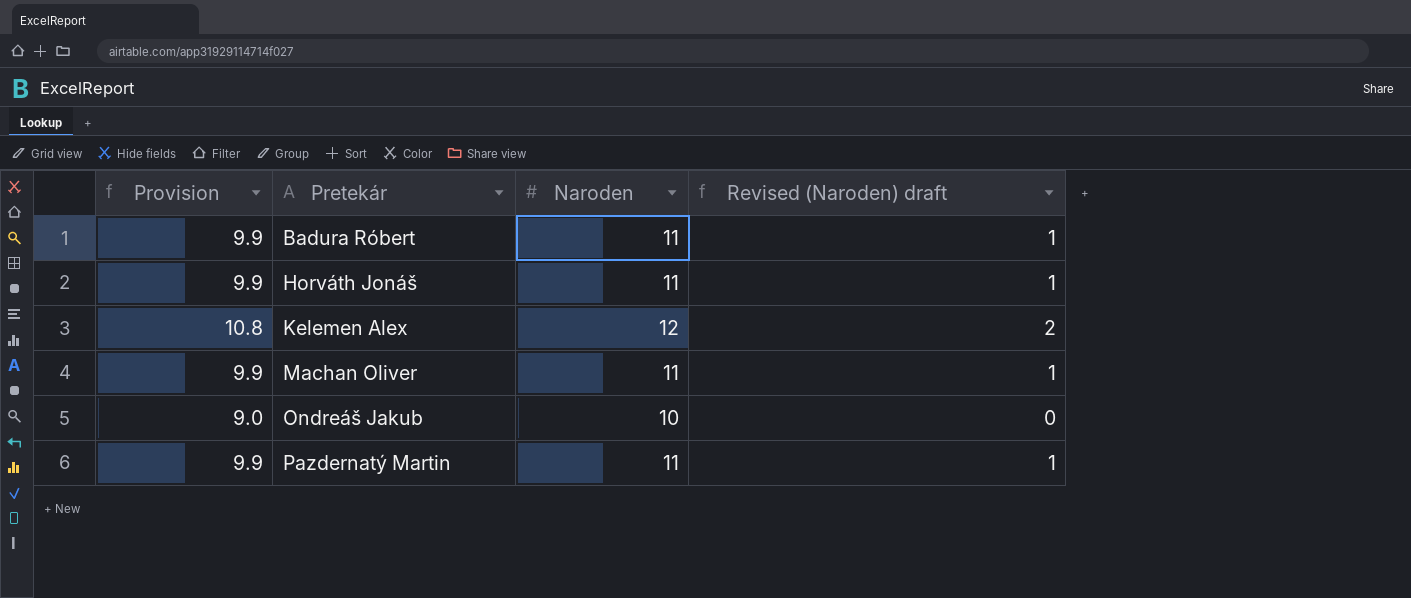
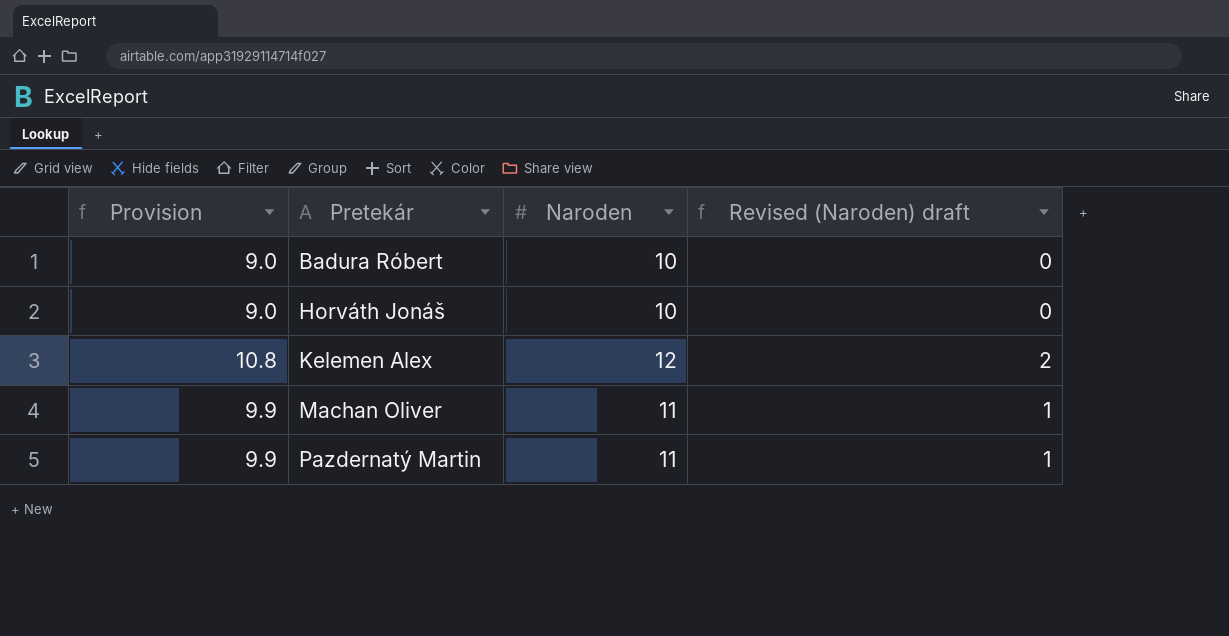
row Ondreáš Jakub: 9.0 | 10 | 0 -> none
Badura Róbert | Provision: 9.9 -> 9.0
Badura Róbert | Naroden: 11 -> 10
Badura Róbert | Revised (Naroden) draft: 1 -> 0
Horváth Jonáš | Provision: 9.9 -> 9.0
Horváth Jonáš | Naroden: 11 -> 10
Horváth Jonáš | Revised (Naroden) draft: 1 -> 0

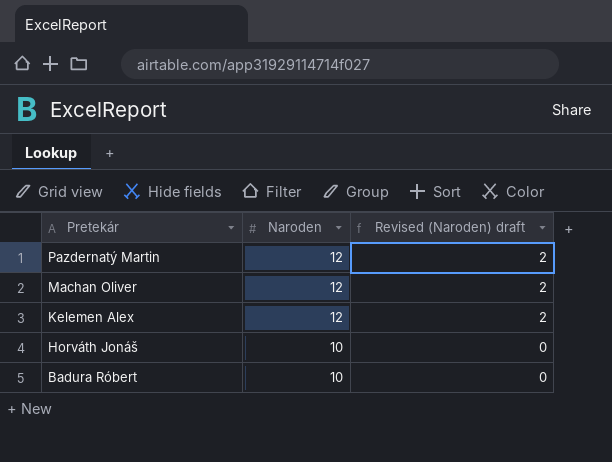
row order: Pretekár ascending -> Pretekár descending
column Provision | formula: [Naroden] * 0.9 -> none
Pazdernatý Martin | Naroden: 11 -> 12
Pazdernatý Martin | Revised (Naroden) draft: 1 -> 2
Machan Oliver | Naroden: 11 -> 12
Machan Oliver | Revised (Naroden) draft: 1 -> 2

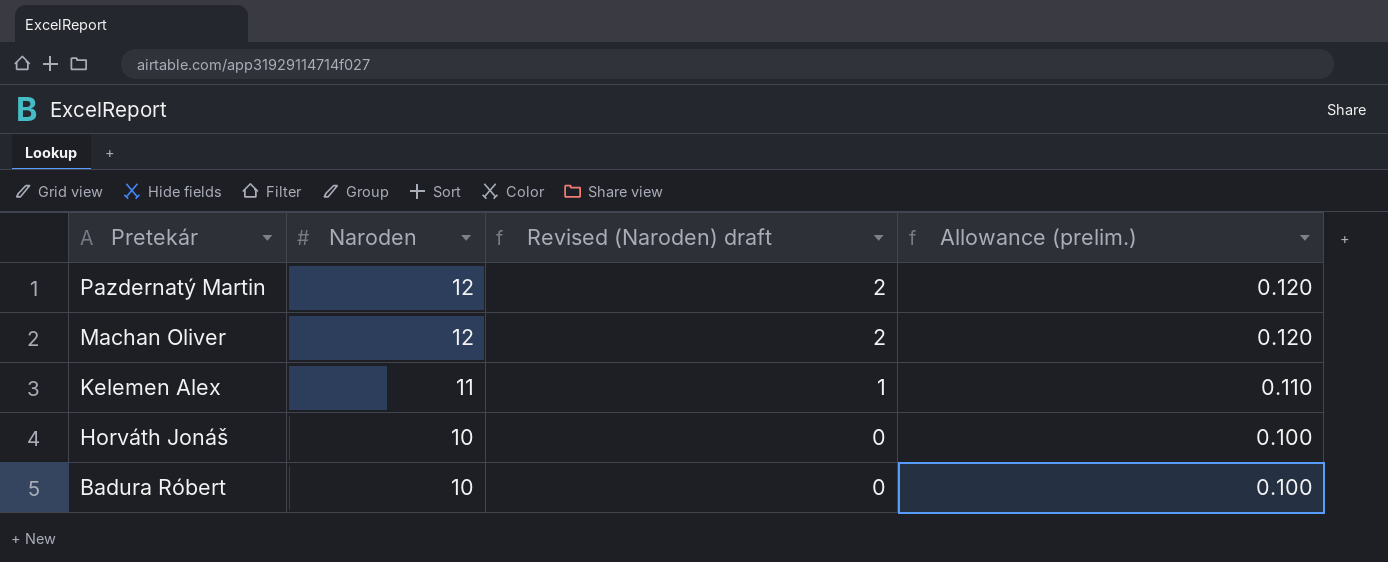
column Allowance (prelim.) | formula: none -> [Naroden] * 0.01
Kelemen Alex | Naroden: 12 -> 11
Kelemen Alex | Revised (Naroden) draft: 2 -> 1

